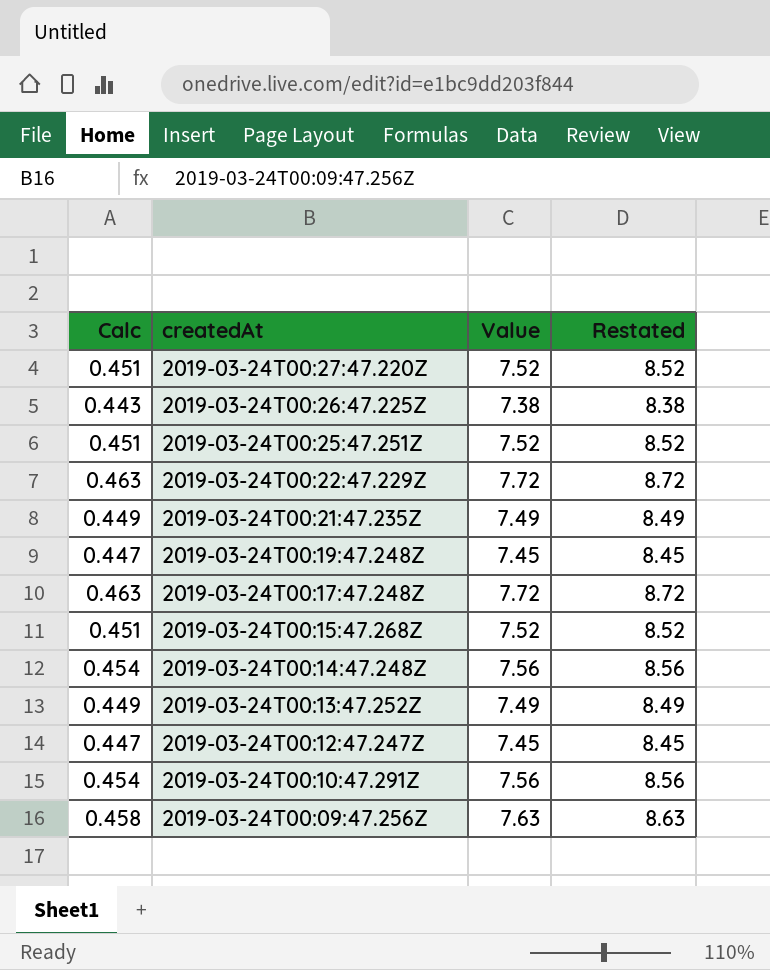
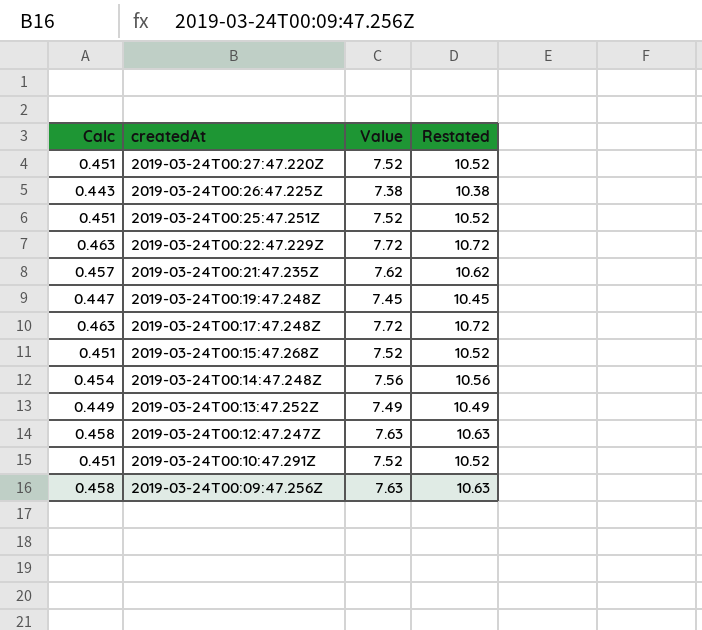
column Restated | formula: [Value] + 1 -> [Value] + 3
2019-03-24T00:21:47.235Z | Calc: 0.449 -> 0.457
2019-03-24T00:21:47.235Z | Value: 7.49 -> 7.62
2019-03-24T00:12:47.247Z | Calc: 0.447 -> 0.458
2019-03-24T00:12:47.247Z | Value: 7.45 -> 7.63
2019-03-24T00:10:47.291Z | Calc: 0.454 -> 0.451
2019-03-24T00:10:47.291Z | Value: 7.56 -> 7.52

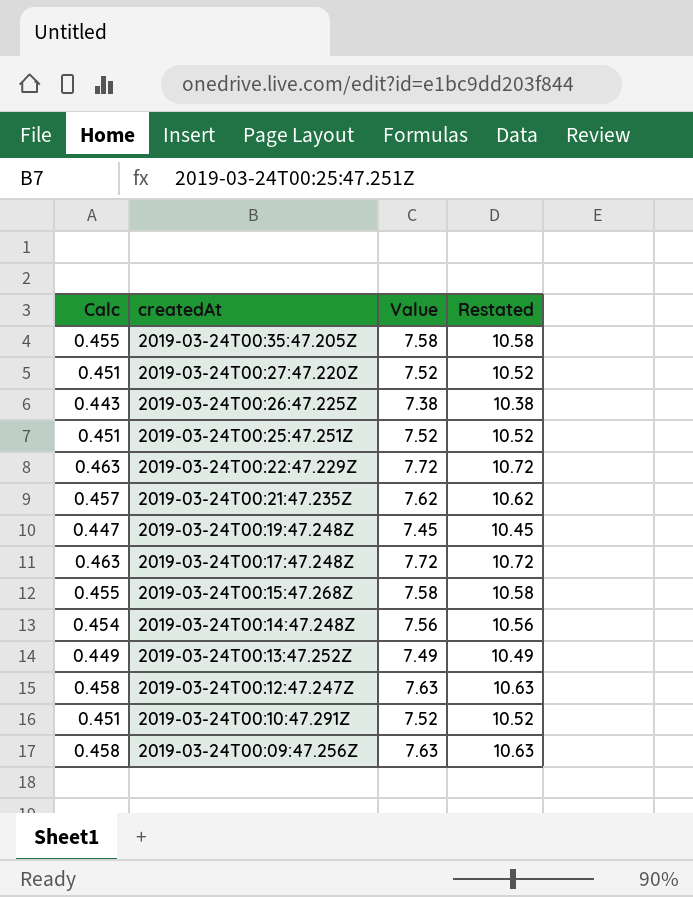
row 2019-03-24T00:35:47.205Z: none -> 0.455 | 7.58 | 10.58
2019-03-24T00:15:47.268Z | Calc: 0.451 -> 0.455
2019-03-24T00:15:47.268Z | Value: 7.52 -> 7.58
2019-03-24T00:15:47.268Z | Restated: 10.52 -> 10.58

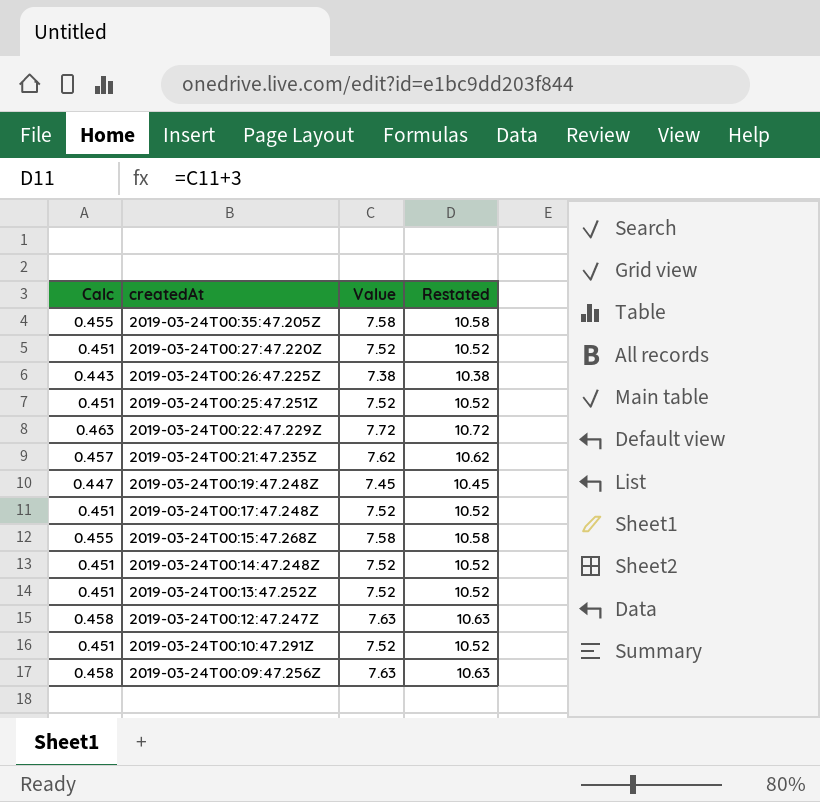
2019-03-24T00:17:47.248Z | Calc: 0.463 -> 0.451
2019-03-24T00:17:47.248Z | Value: 7.72 -> 7.52
2019-03-24T00:17:47.248Z | Restated: 10.72 -> 10.52
2019-03-24T00:14:47.248Z | Calc: 0.454 -> 0.451
2019-03-24T00:14:47.248Z | Value: 7.56 -> 7.52
2019-03-24T00:14:47.248Z | Restated: 10.56 -> 10.52
2019-03-24T00:13:47.252Z | Calc: 0.449 -> 0.451
2019-03-24T00:13:47.252Z | Value: 7.49 -> 7.52
2019-03-24T00:13:47.252Z | Restated: 10.49 -> 10.52

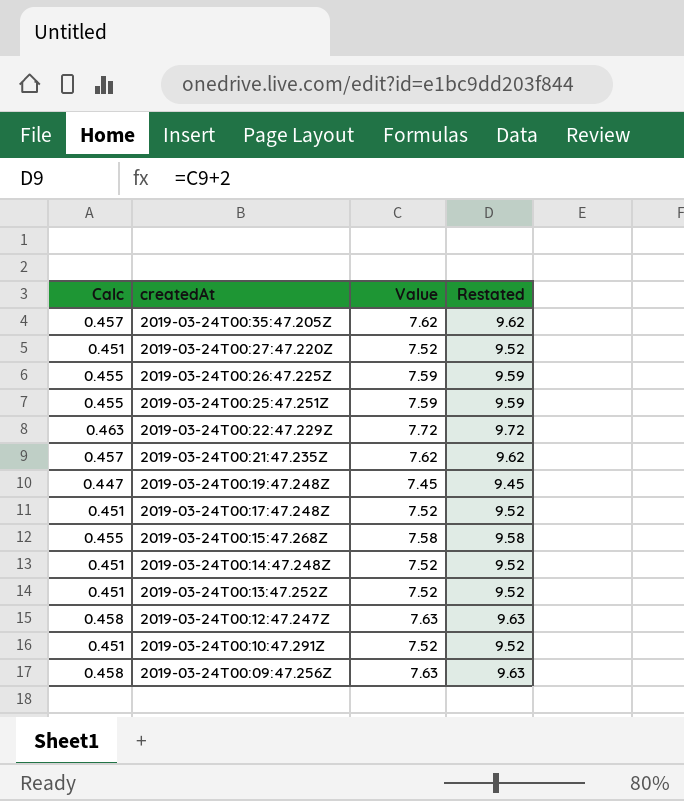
column Restated | formula: [Value] + 3 -> [Value] + 2
2019-03-24T00:35:47.205Z | Calc: 0.455 -> 0.457
2019-03-24T00:35:47.205Z | Value: 7.58 -> 7.62
2019-03-24T00:26:47.225Z | Calc: 0.443 -> 0.455
2019-03-24T00:26:47.225Z | Value: 7.38 -> 7.59
2019-03-24T00:25:47.251Z | Calc: 0.451 -> 0.455
2019-03-24T00:25:47.251Z | Value: 7.52 -> 7.59

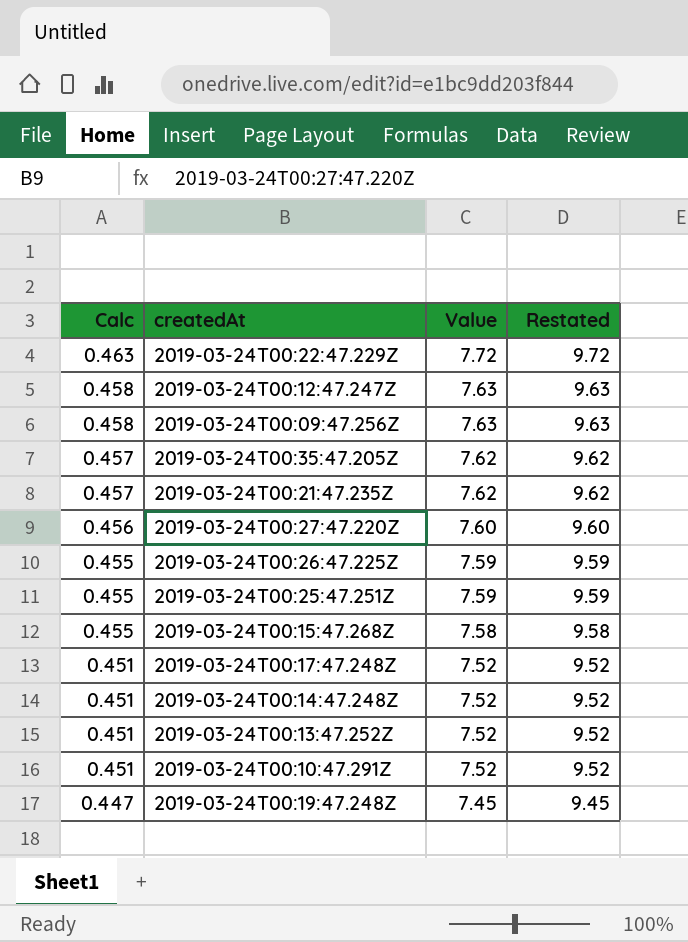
row order: createdAt descending -> Calc descending
2019-03-24T00:27:47.220Z | Calc: 0.451 -> 0.456
2019-03-24T00:27:47.220Z | Value: 7.52 -> 7.60
2019-03-24T00:27:47.220Z | Restated: 9.52 -> 9.60

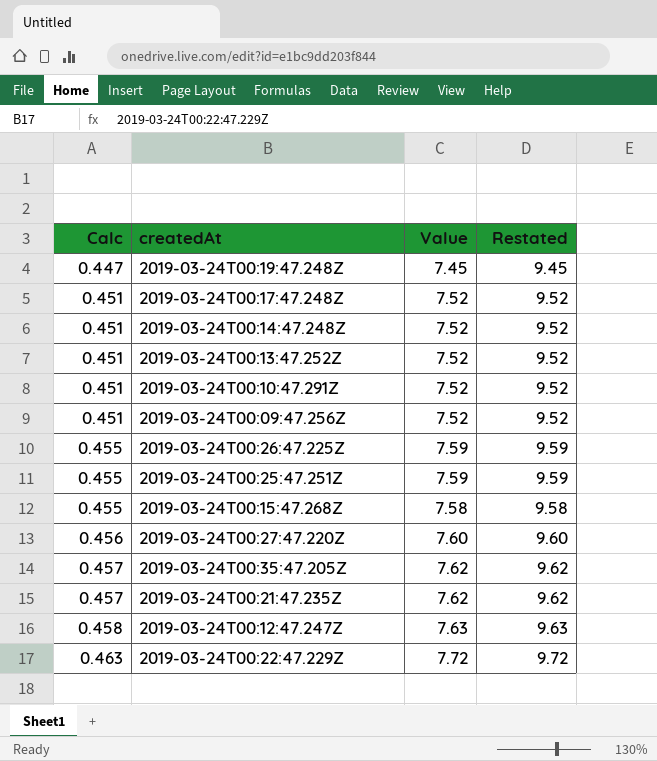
row order: Calc descending -> Calc ascending
2019-03-24T00:09:47.256Z | Calc: 0.458 -> 0.451
2019-03-24T00:09:47.256Z | Value: 7.63 -> 7.52
2019-03-24T00:09:47.256Z | Restated: 9.63 -> 9.52

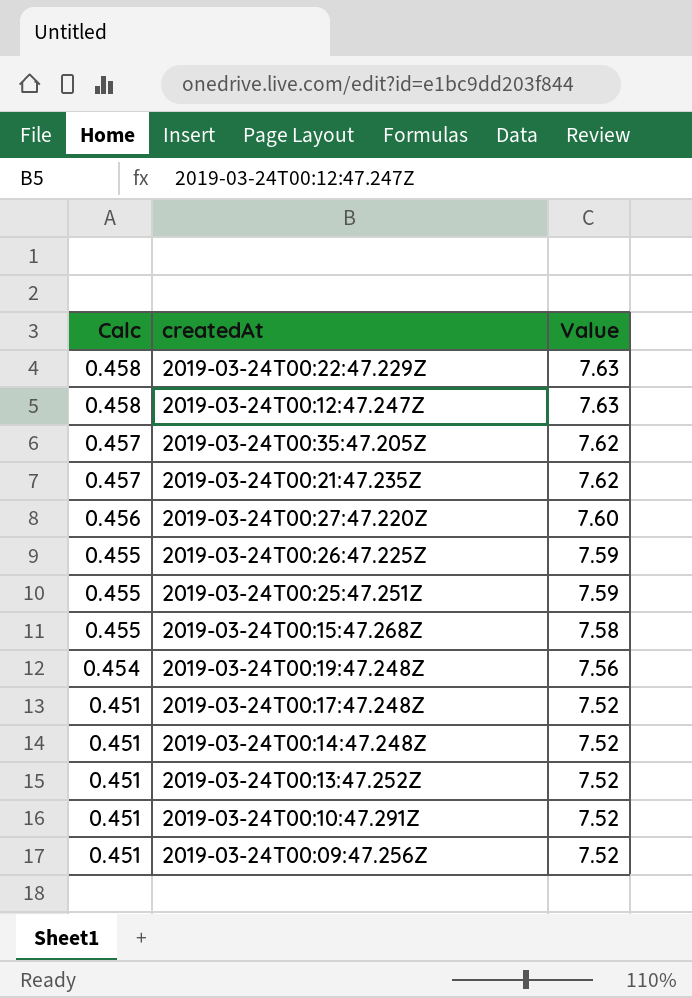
row order: Calc ascending -> Calc descending
column Restated | formula: [Value] + 2 -> none
2019-03-24T00:22:47.229Z | Calc: 0.463 -> 0.458
2019-03-24T00:22:47.229Z | Value: 7.72 -> 7.63
2019-03-24T00:19:47.248Z | Calc: 0.447 -> 0.454
2019-03-24T00:19:47.248Z | Value: 7.45 -> 7.56

